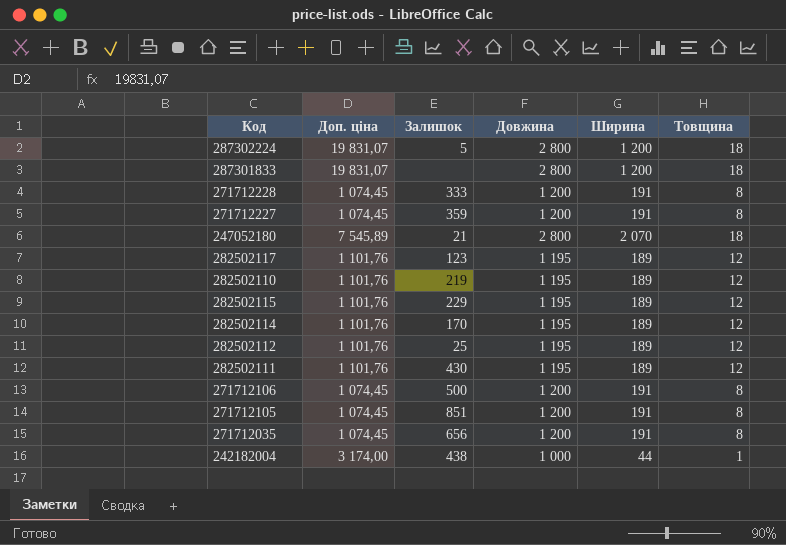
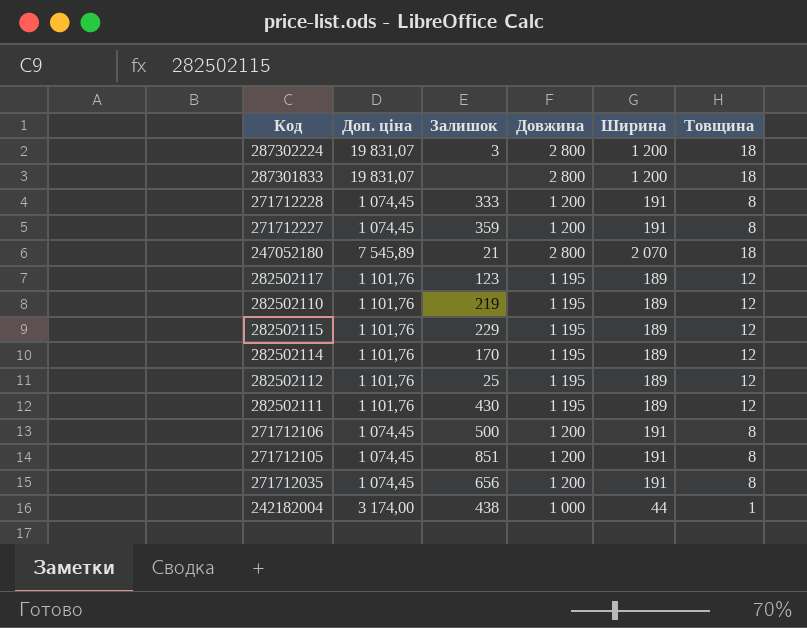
287302224 | Залишок: 5 -> 3

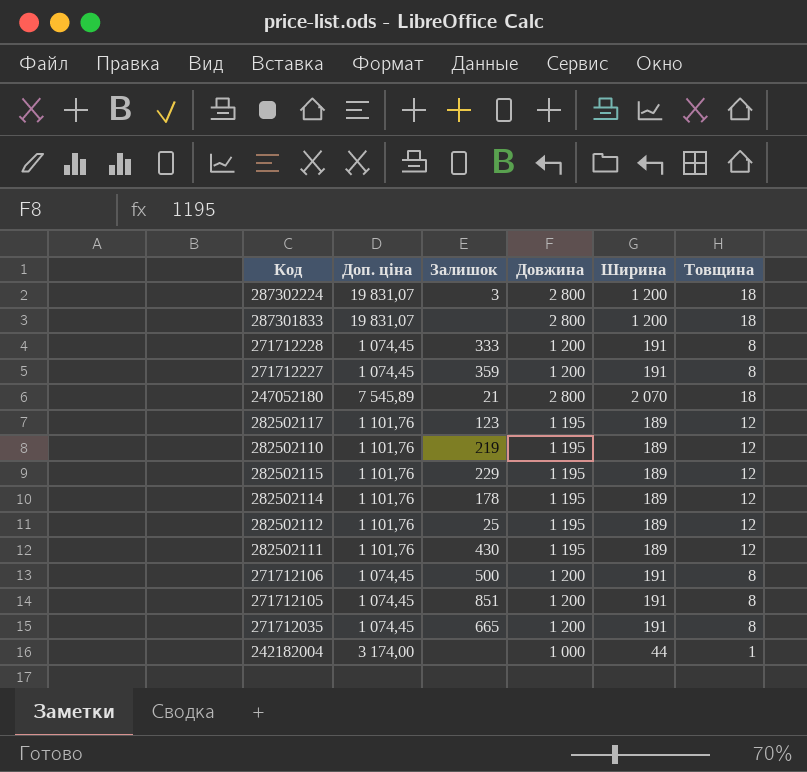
282502114 | Залишок: 170 -> 178
271712035 | Залишок: 656 -> 665
242182004 | Залишок: 438 -> none

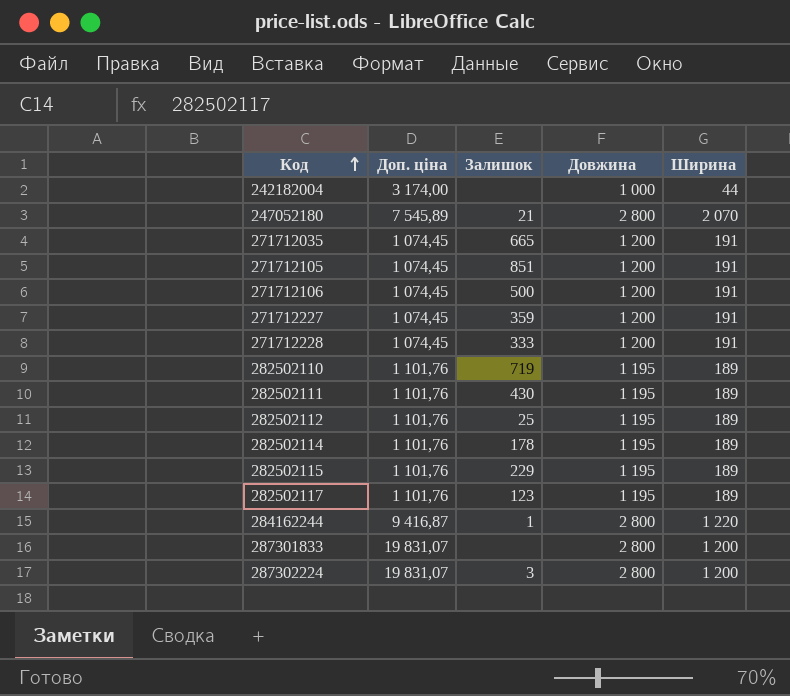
row order: none -> Код ascending
column Товщина | position: 6 -> none
282502110 | Залишок: 219 -> 719
row 284162244: none -> 9 416,87 | 1 | 2 800 | 1 220

